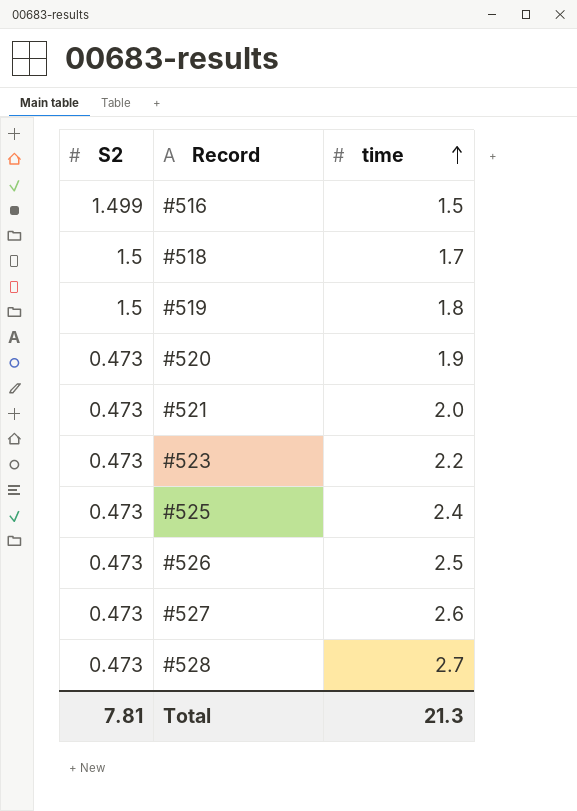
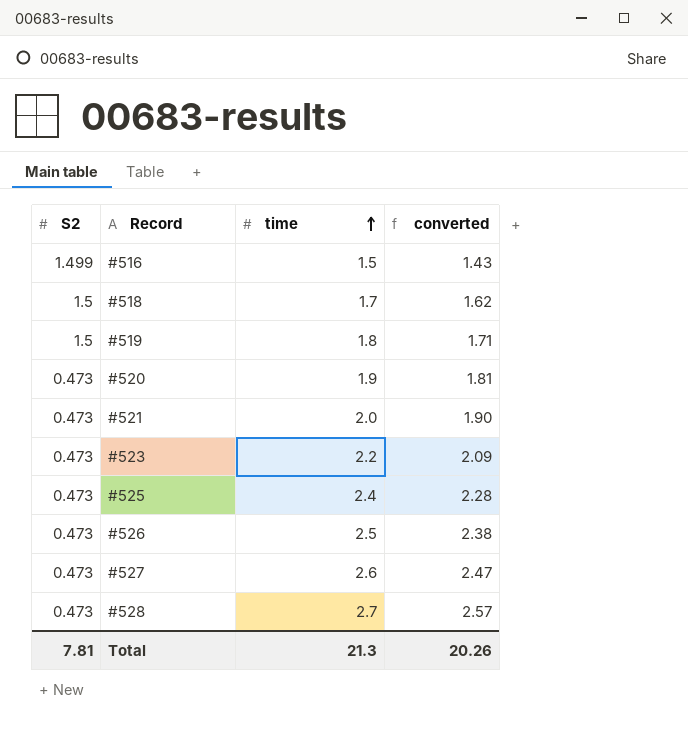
column converted | formula: none -> [time] * 0.95

